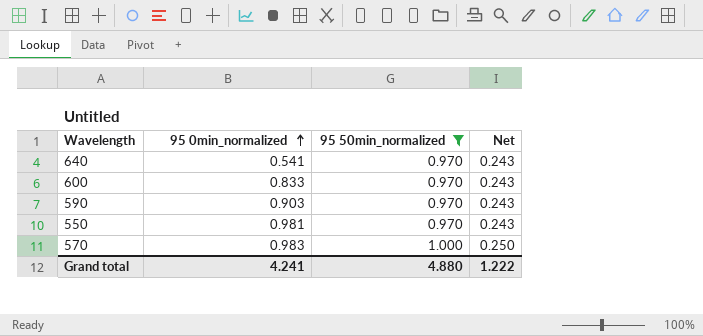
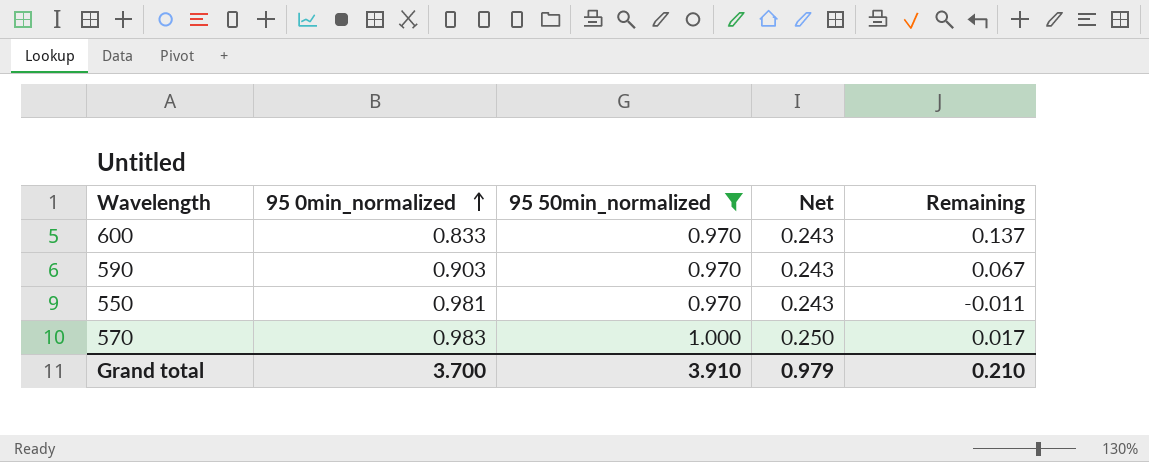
column Remaining | formula: none -> [95 50min_normalized] - [95 0min_normalized]
row 640: 0.541 | 0.970 | 0.243 -> none
Grand total | 95 0min_normalized: 4.241 -> 3.700
Grand total | 95 50min_normalized: 4.880 -> 3.910
Grand total | Net: 1.222 -> 0.979

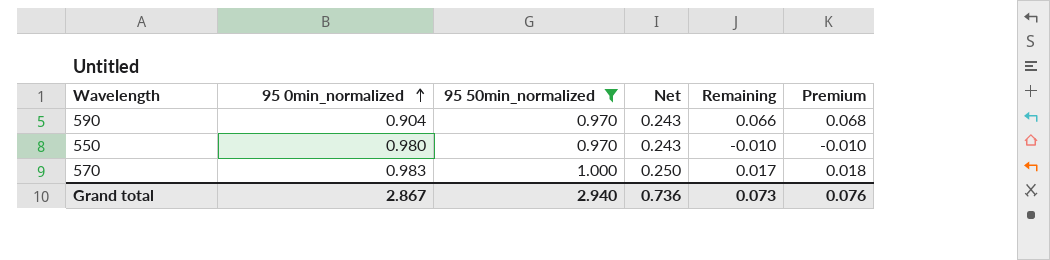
column Premium | formula: none -> [Remaining] * 1.03
row 600: 0.833 | 0.970 | 0.243 | 0.137 -> none
590 | 95 0min_normalized: 0.903 -> 0.904
590 | Remaining: 0.067 -> 0.066
550 | 95 0min_normalized: 0.981 -> 0.980
550 | Remaining: -0.011 -> -0.010
Grand total | 95 0min_normalized: 3.700 -> 2.867
Grand total | 95 50min_normalized: 3.910 -> 2.940
Grand total | Net: 0.979 -> 0.736
Grand total | Remaining: 0.210 -> 0.073

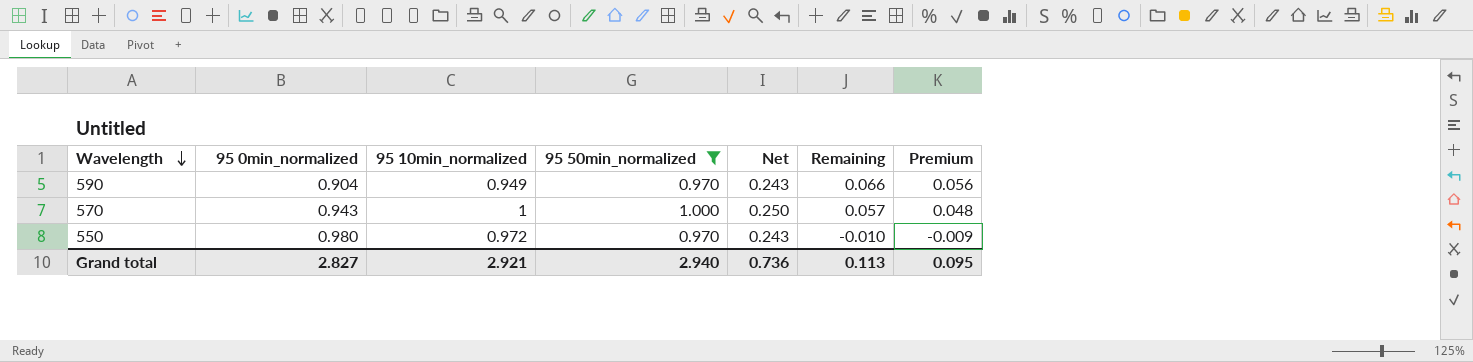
row order: 95 0min_normalized ascending -> Wavelength descending
column 95 10min_normalized | position: none -> 3
column Premium | formula: [Remaining] * 1.03 -> [Remaining] * 0.85
570 | 95 0min_normalized: 0.983 -> 0.943
570 | Remaining: 0.017 -> 0.057
Grand total | 95 0min_normalized: 2.867 -> 2.827
Grand total | Remaining: 0.073 -> 0.113
Grand total | Premium: 0.076 -> 0.095

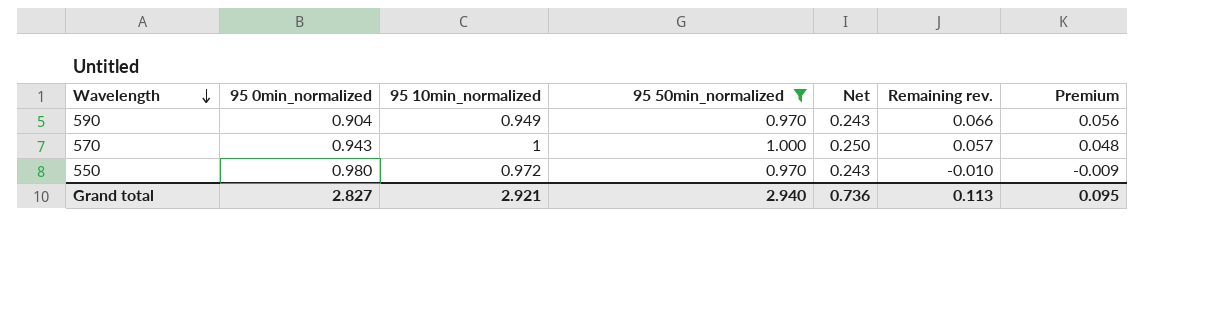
column name: Remaining -> Remaining rev.

